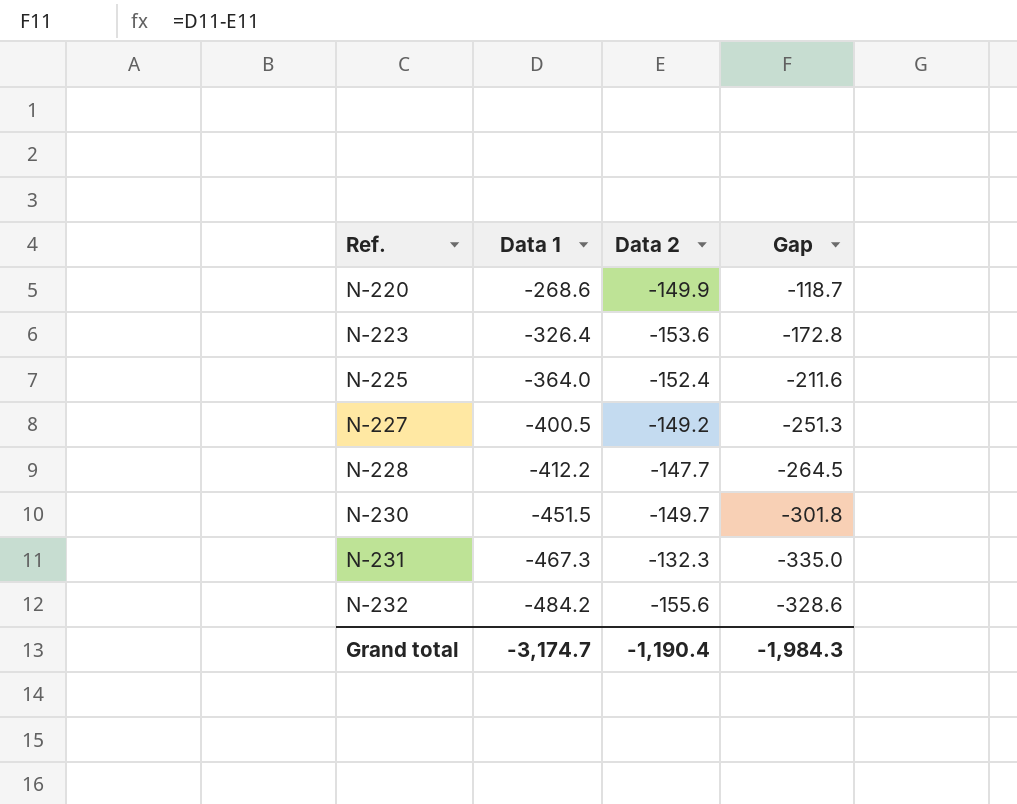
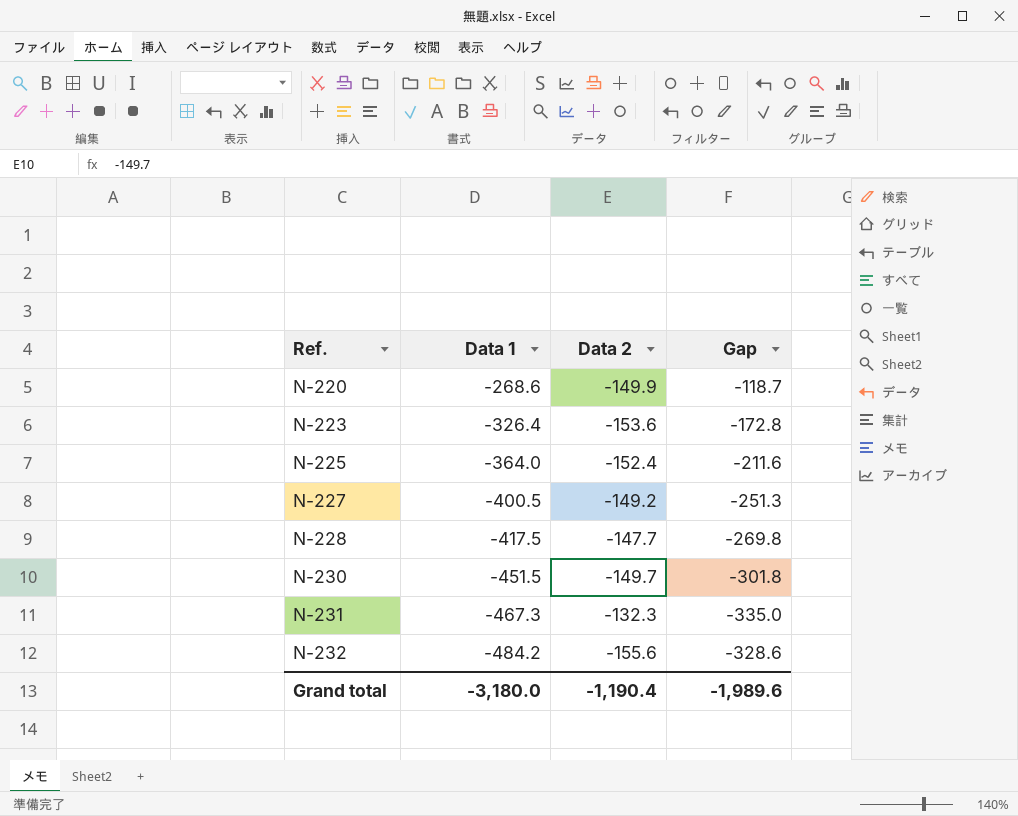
N-228 | Data 1: -412.2 -> -417.5
N-228 | Gap: -264.5 -> -269.8
Grand total | Data 1: -3,174.7 -> -3,180.0
Grand total | Gap: -1,984.3 -> -1,989.6

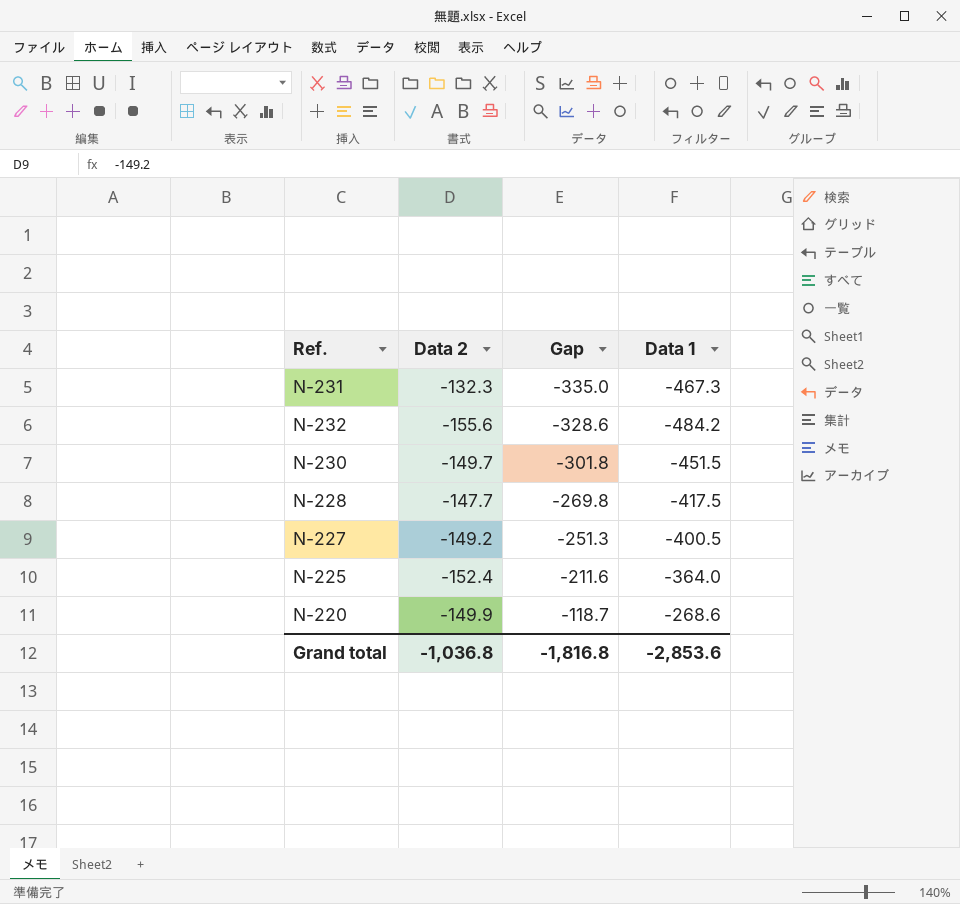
row order: Ref. ascending -> Gap ascending
column Data 1 | position: 2 -> 4
row N-223: -326.4 | -153.6 | -172.8 -> none
Grand total | Data 2: -1,190.4 -> -1,036.8
Grand total | Gap: -1,989.6 -> -1,816.8
Grand total | Data 1: -3,180.0 -> -2,853.6

